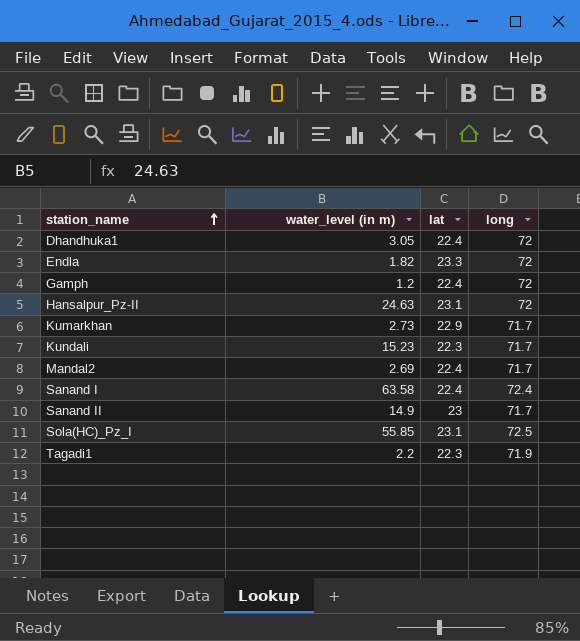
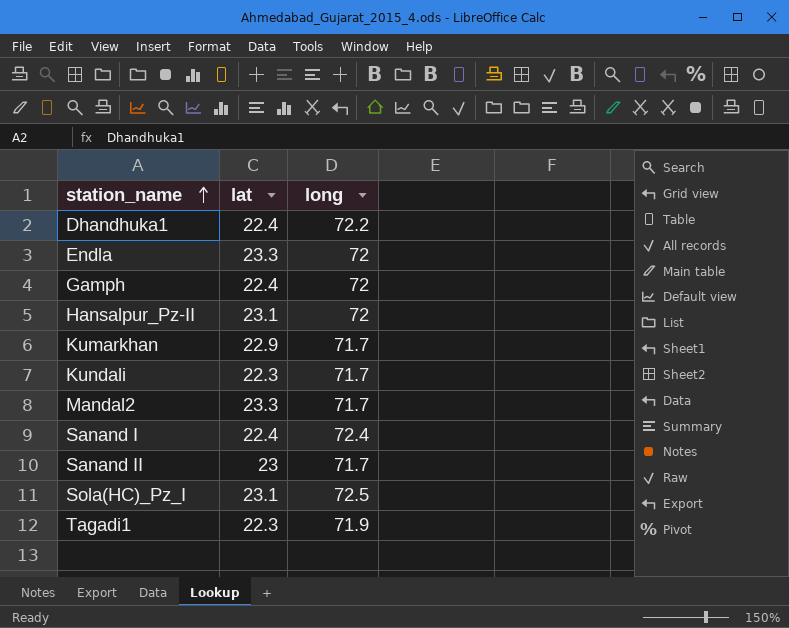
column water_level (in m) | position: 2 -> none
Dhandhuka1 | long: 72 -> 72.2
Mandal2 | lat: 22.4 -> 23.3

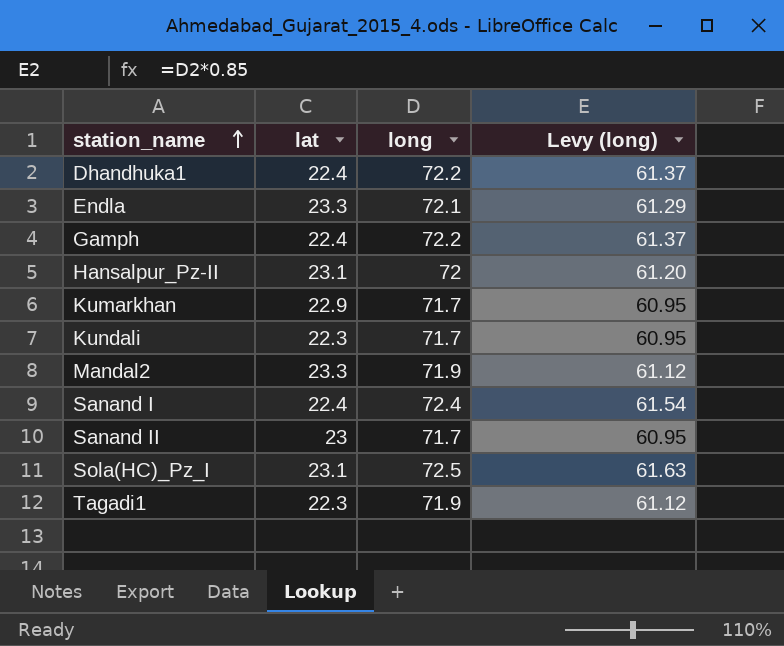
column Levy (long) | formula: none -> [long] * 0.85
Endla | long: 72 -> 72.1
Gamph | long: 72 -> 72.2
Mandal2 | long: 71.7 -> 71.9

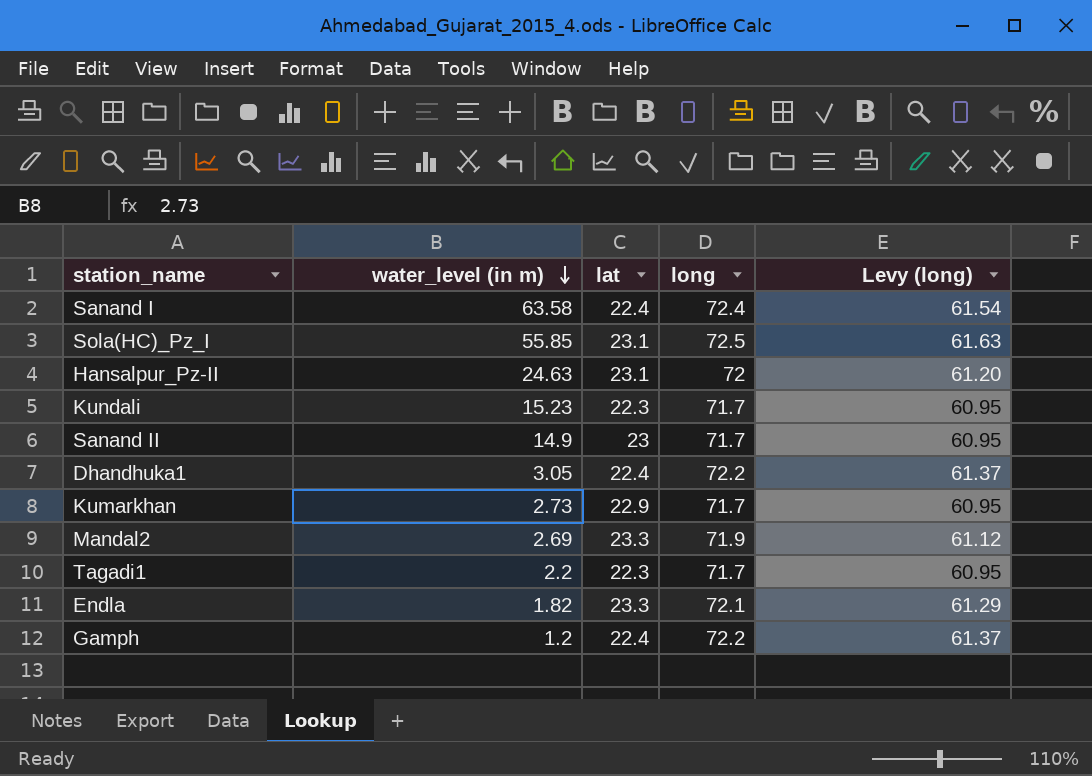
row order: station_name ascending -> water_level (in m) descending
column water_level (in m) | position: none -> 2
Tagadi1 | long: 71.9 -> 71.7
Tagadi1 | Levy (long): 61.12 -> 60.95

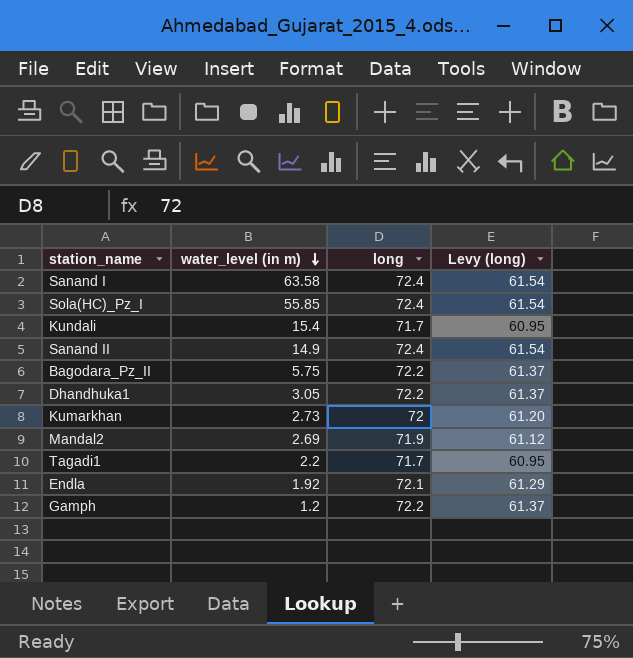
column lat | position: 3 -> none
row Hansalpur_Pz-II: 24.63 | 23.1 | 72 | 61.20 -> none
Sola(HC)_Pz_I | long: 72.5 -> 72.4
Sola(HC)_Pz_I | Levy (long): 61.63 -> 61.54
Kundali | water_level (in m): 15.23 -> 15.4
Sanand II | long: 71.7 -> 72.4
Sanand II | Levy (long): 60.95 -> 61.54
row Bagodara_Pz_II: none -> 5.75 | 72.2 | 61.37
Kumarkhan | long: 71.7 -> 72
Kumarkhan | Levy (long): 60.95 -> 61.20
Endla | water_level (in m): 1.82 -> 1.92

